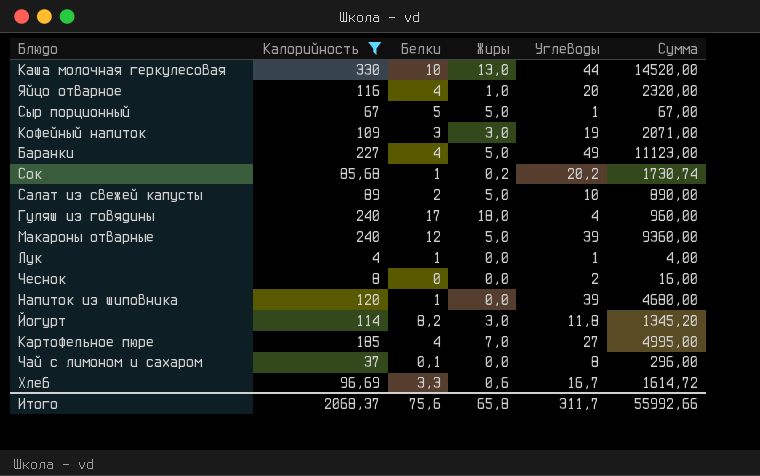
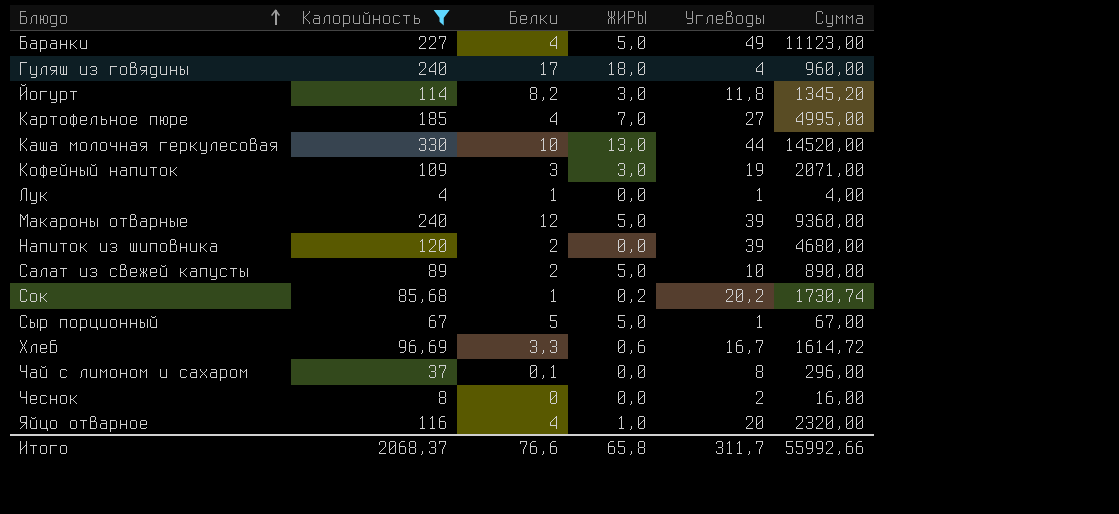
row order: none -> Блюдо ascending
column name: Жиры -> ЖИРЫ
Напиток из шиповника | Белки: 1 -> 2
Итого | Белки: 75,6 -> 76,6

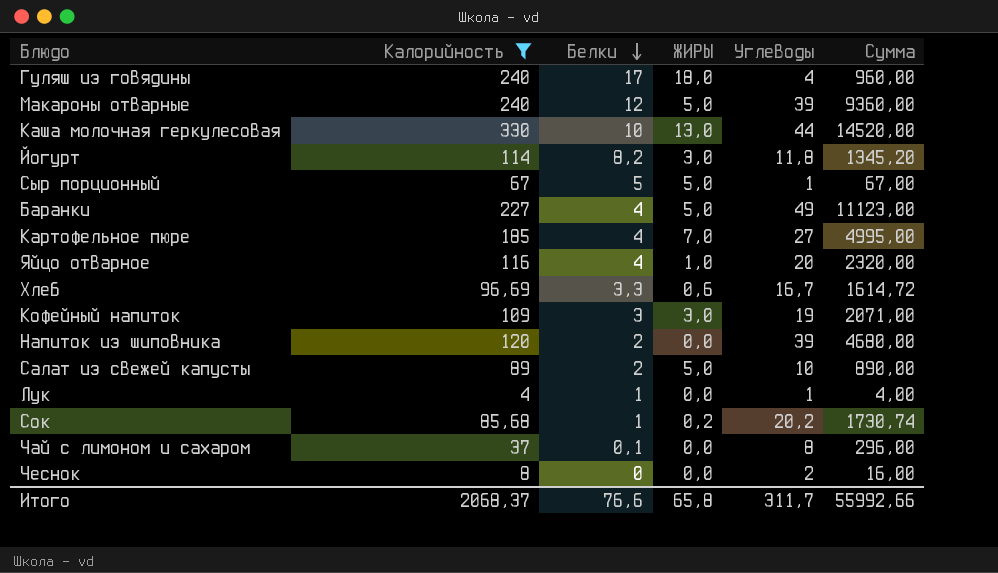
row order: Блюдо ascending -> Белки descending

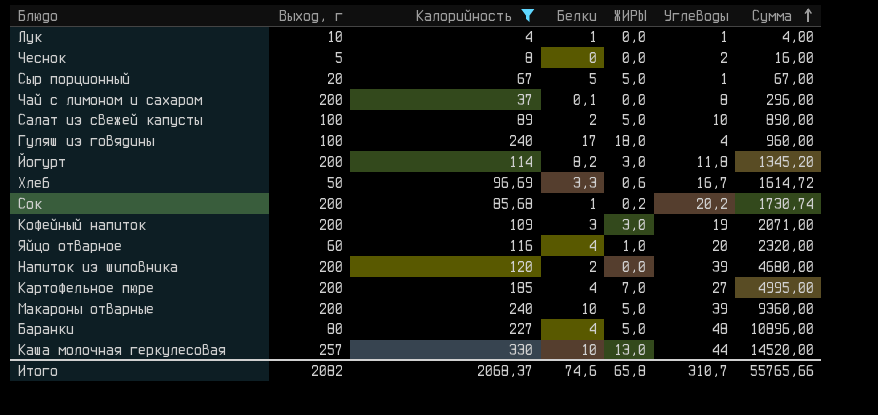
row order: Белки descending -> Сумма ascending
column Выход, г | position: none -> 2
Макароны отварные | Белки: 12 -> 10
Баранки | Углеводы: 49 -> 48
Баранки | Сумма: 11123,00 -> 10896,00
Итого | Белки: 76,6 -> 74,6
Итого | Углеводы: 311,7 -> 310,7
Итого | Сумма: 55992,66 -> 55765,66

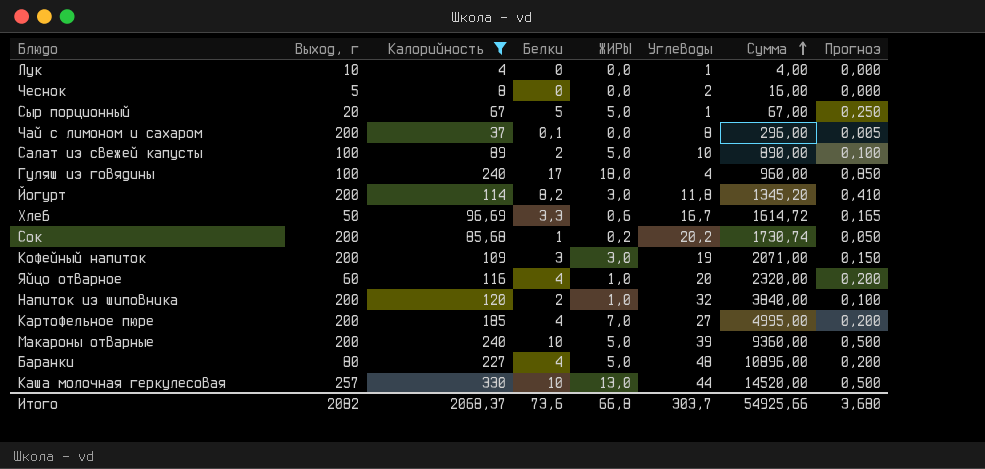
column Прогноз | formula: none -> [Белки] * 0,05
Лук | Белки: 1 -> 0
Напиток из шиповника | ЖИРЫ: 0,0 -> 1,0
Напиток из шиповника | Углеводы: 39 -> 32
Напиток из шиповника | Сумма: 4680,00 -> 3840,00
Итого | Белки: 74,6 -> 73,6
Итого | ЖИРЫ: 65,8 -> 66,8
Итого | Углеводы: 310,7 -> 303,7
Итого | Сумма: 55765,66 -> 54925,66

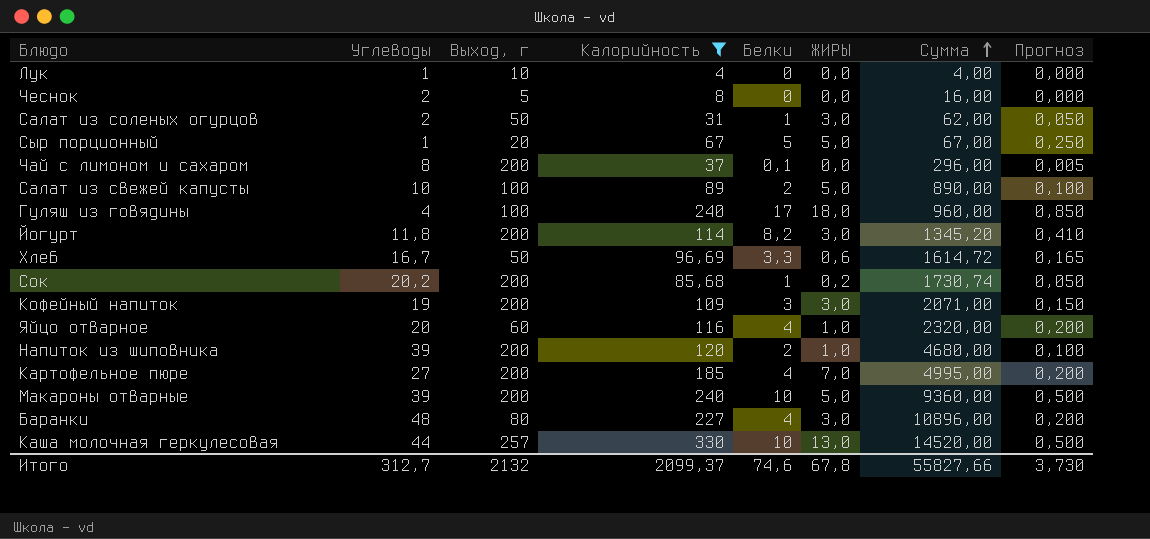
column Углеводы | position: 6 -> 2
row Салат из соленых огурцов: none -> 2 | 50 | 31 | 1 | 3,0 | 62,00 | 0,050
Напиток из шиповника | Углеводы: 32 -> 39
Напиток из шиповника | Сумма: 3840,00 -> 4680,00
Баранки | ЖИРЫ: 5,0 -> 3,0
Итого | Углеводы: 303,7 -> 312,7
Итого | Выход, г: 2082 -> 2132
Итого | Калорийность: 2068,37 -> 2099,37
Итого | Белки: 73,6 -> 74,6
Итого | ЖИРЫ: 66,8 -> 67,8
Итого | Сумма: 54925,66 -> 55827,66
Итого | Прогноз: 3,680 -> 3,730

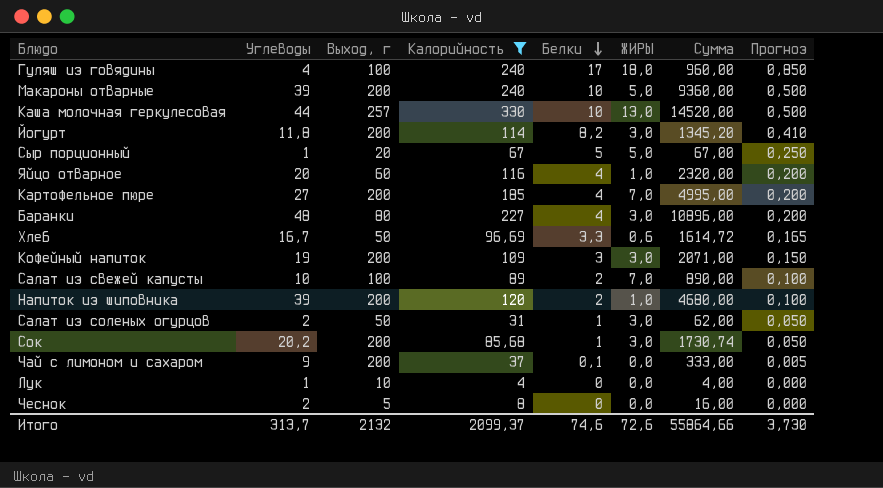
row order: Сумма ascending -> Белки descending
Салат из свежей капусты | ЖИРЫ: 5,0 -> 7,0
Сок | ЖИРЫ: 0,2 -> 3,0
Чай с лимоном и сахаром | Углеводы: 8 -> 9
Чай с лимоном и сахаром | Сумма: 296,00 -> 333,00
Итого | Углеводы: 312,7 -> 313,7
Итого | ЖИРЫ: 67,8 -> 72,6
Итого | Сумма: 55827,66 -> 55864,66

